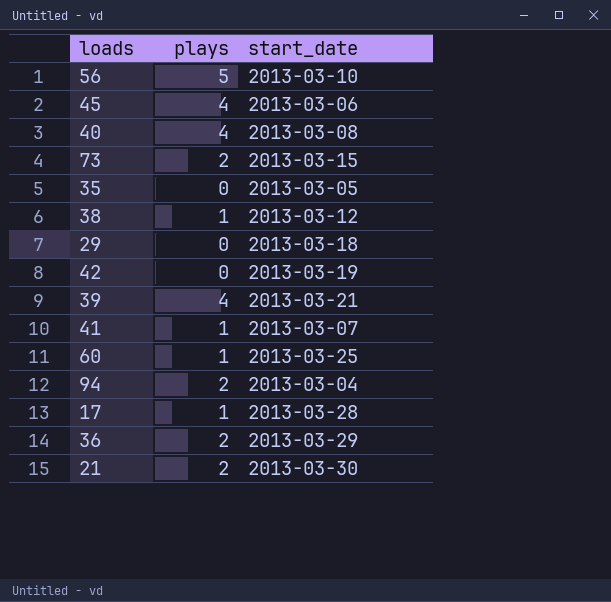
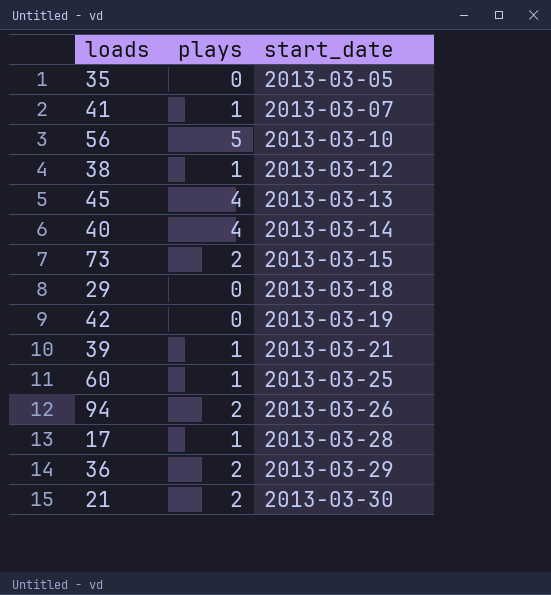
row order: none -> start_date ascending
45 | start_date: 2013-03-06 -> 2013-03-13
40 | start_date: 2013-03-08 -> 2013-03-14
39 | plays: 4 -> 1
94 | start_date: 2013-03-04 -> 2013-03-26

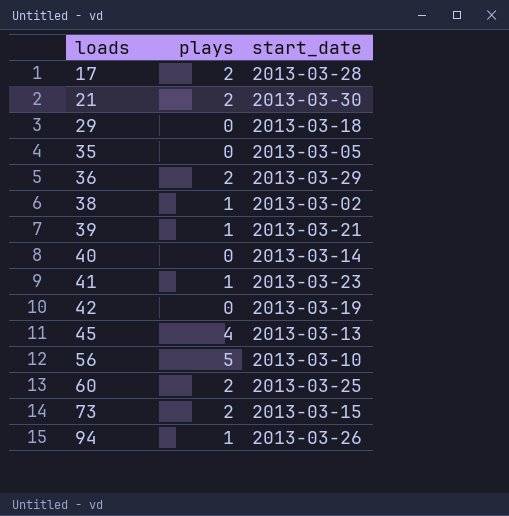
row order: start_date ascending -> loads ascending
17 | plays: 1 -> 2
38 | start_date: 2013-03-12 -> 2013-03-02
40 | plays: 4 -> 0
41 | start_date: 2013-03-07 -> 2013-03-23
60 | plays: 1 -> 2
94 | plays: 2 -> 1

